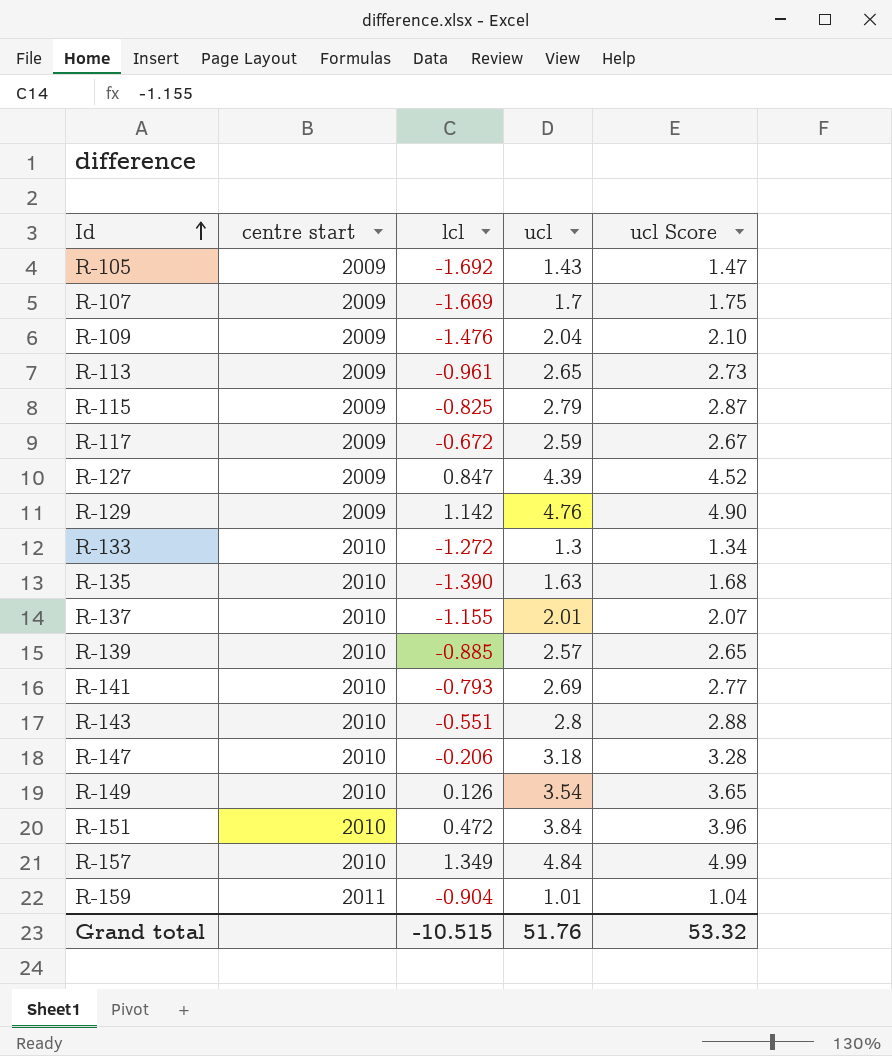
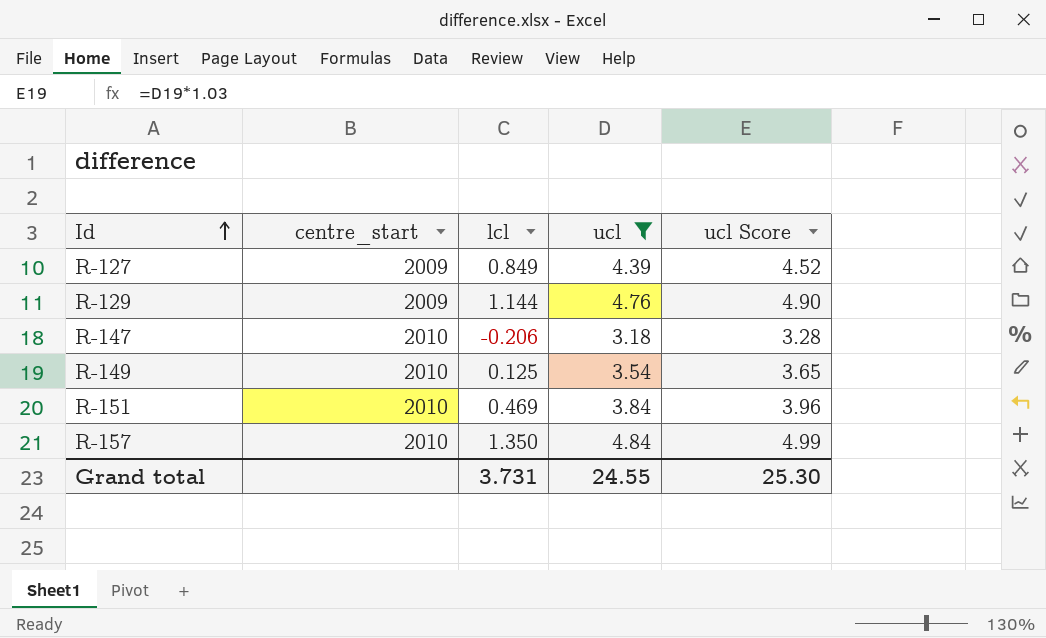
filter: none -> ucl >= 3.18
column name: centre start -> centre_start
R-127 | lcl: 0.847 -> 0.849
R-129 | lcl: 1.142 -> 1.144
R-149 | lcl: 0.126 -> 0.125
R-151 | lcl: 0.472 -> 0.469
R-157 | lcl: 1.349 -> 1.350
Grand total | lcl: -10.515 -> 3.731
Grand total | ucl: 51.76 -> 24.55
Grand total | ucl Score: 53.32 -> 25.30

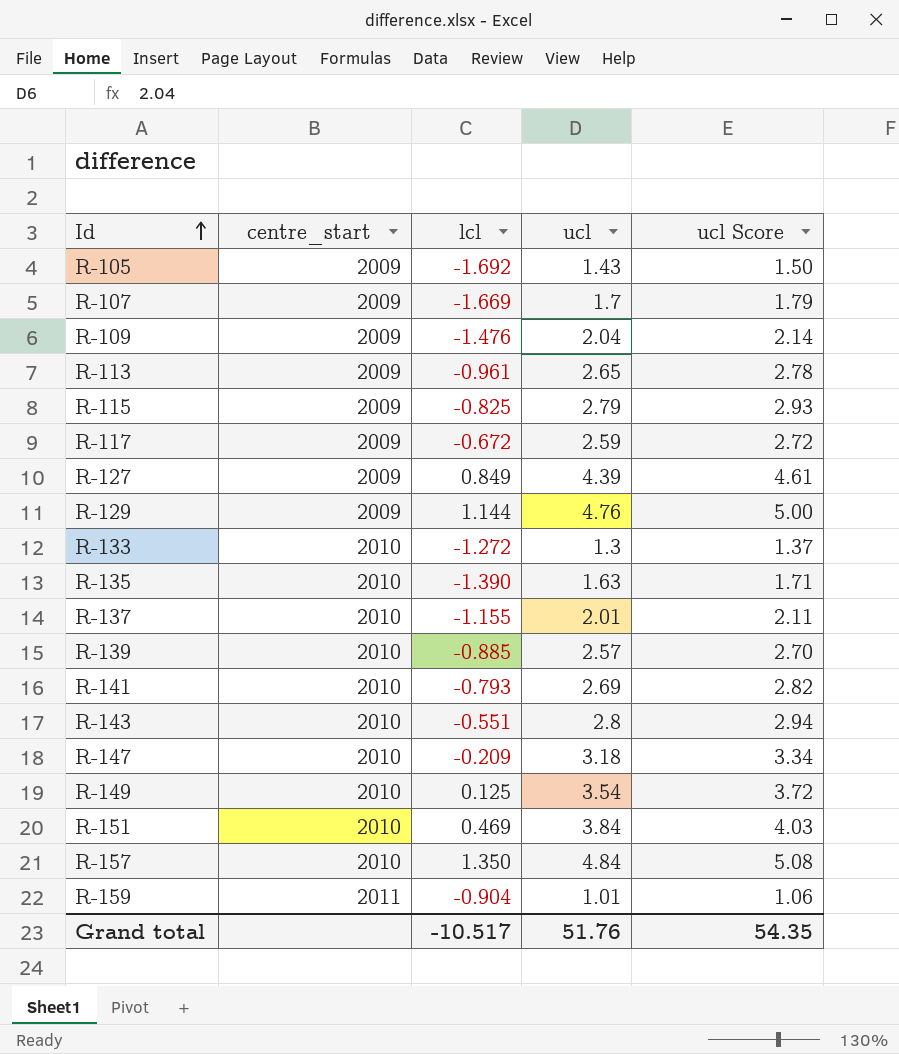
filter: ucl >= 3.18 -> none
column ucl Score | formula: [ucl] * 1.03 -> [ucl] * 1.05
R-147 | lcl: -0.206 -> -0.209
Grand total | lcl: 3.731 -> -10.517
Grand total | ucl: 24.55 -> 51.76
Grand total | ucl Score: 25.30 -> 54.35

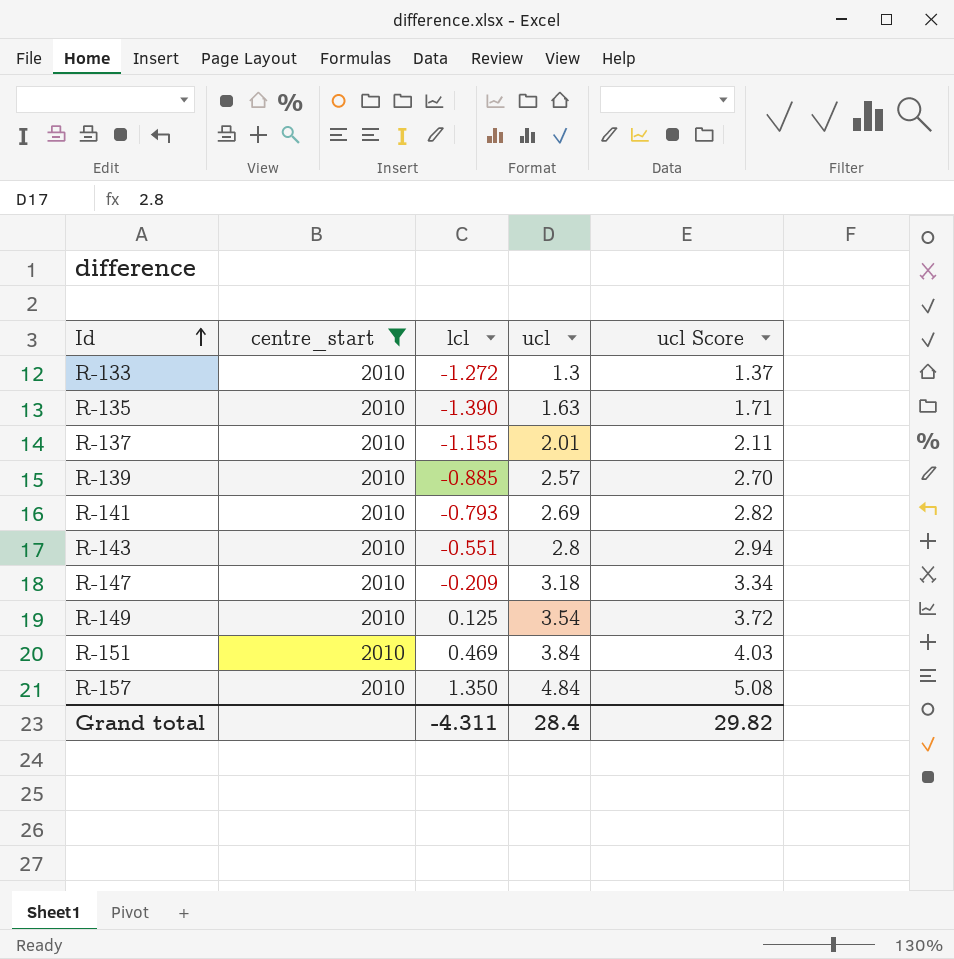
filter: none -> centre_start = 2010
Grand total | lcl: -10.517 -> -4.311
Grand total | ucl: 51.76 -> 28.4
Grand total | ucl Score: 54.35 -> 29.82

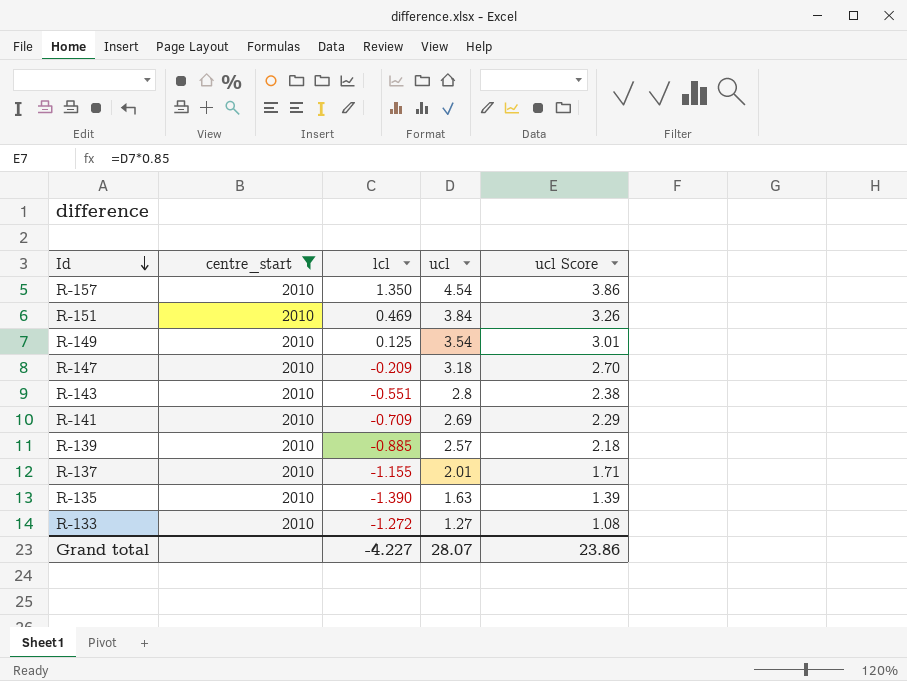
row order: Id ascending -> Id descending
column ucl Score | formula: [ucl] * 1.05 -> [ucl] * 0.85
R-157 | ucl: 4.84 -> 4.54
R-141 | lcl: -0.793 -> -0.709
R-133 | ucl: 1.3 -> 1.27
Grand total | lcl: -4.311 -> -4.227
Grand total | ucl: 28.4 -> 28.07
Grand total | ucl Score: 29.82 -> 23.86

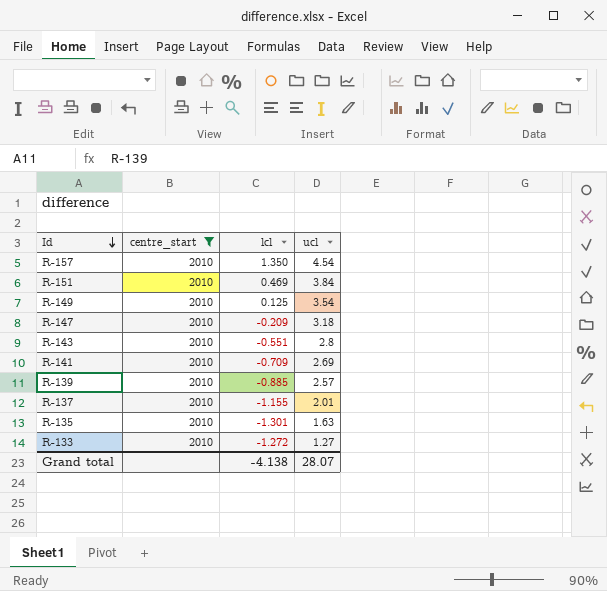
column ucl Score | formula: [ucl] * 0.85 -> none
R-135 | lcl: -1.390 -> -1.301
Grand total | lcl: -4.227 -> -4.138

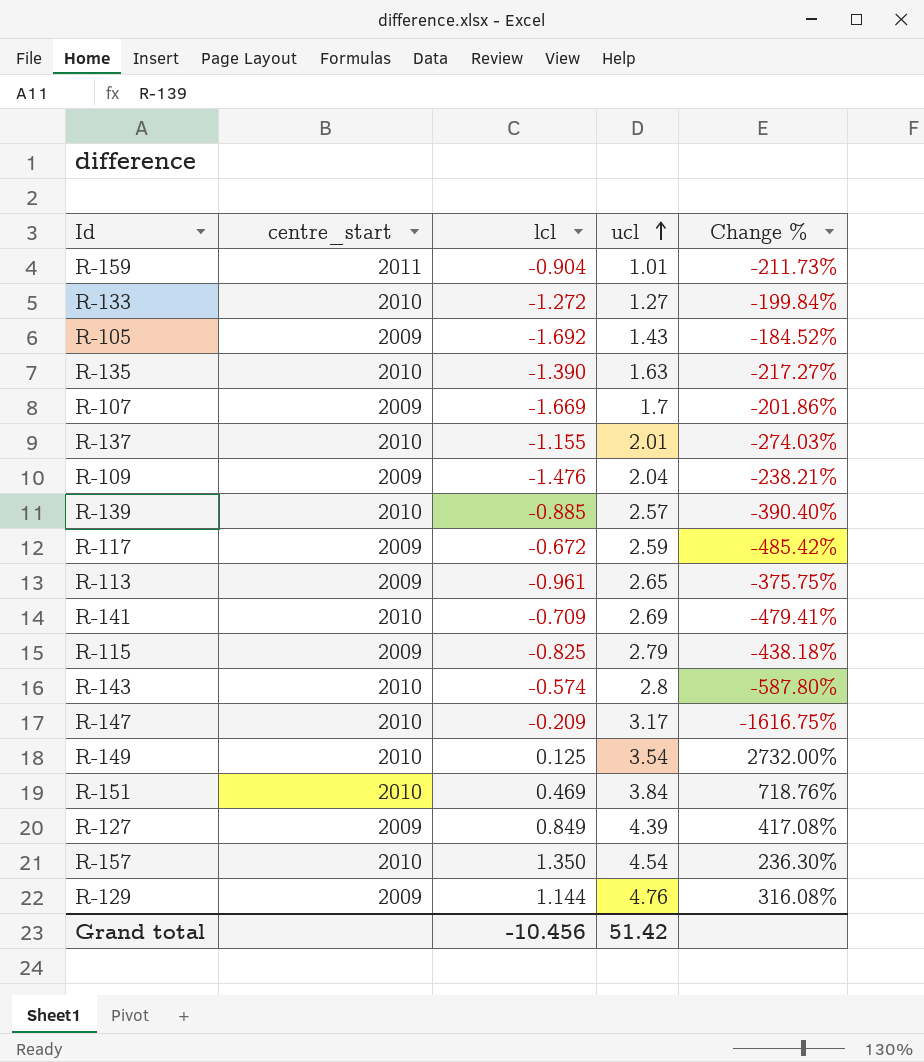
filter: centre_start = 2010 -> none
row order: Id descending -> ucl ascending
column Change % | formula: none -> ([ucl] - [lcl]) / [lcl]
R-135 | lcl: -1.301 -> -1.390
R-143 | lcl: -0.551 -> -0.574
R-147 | ucl: 3.18 -> 3.17
Grand total | lcl: -4.138 -> -10.456
Grand total | ucl: 28.07 -> 51.42

